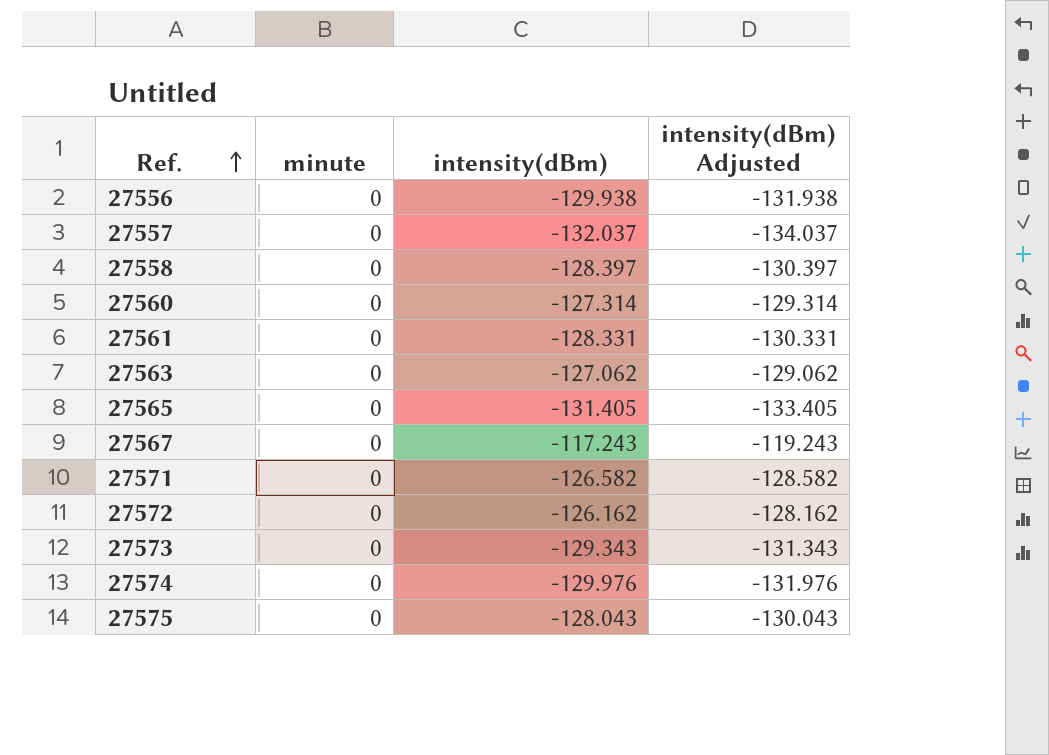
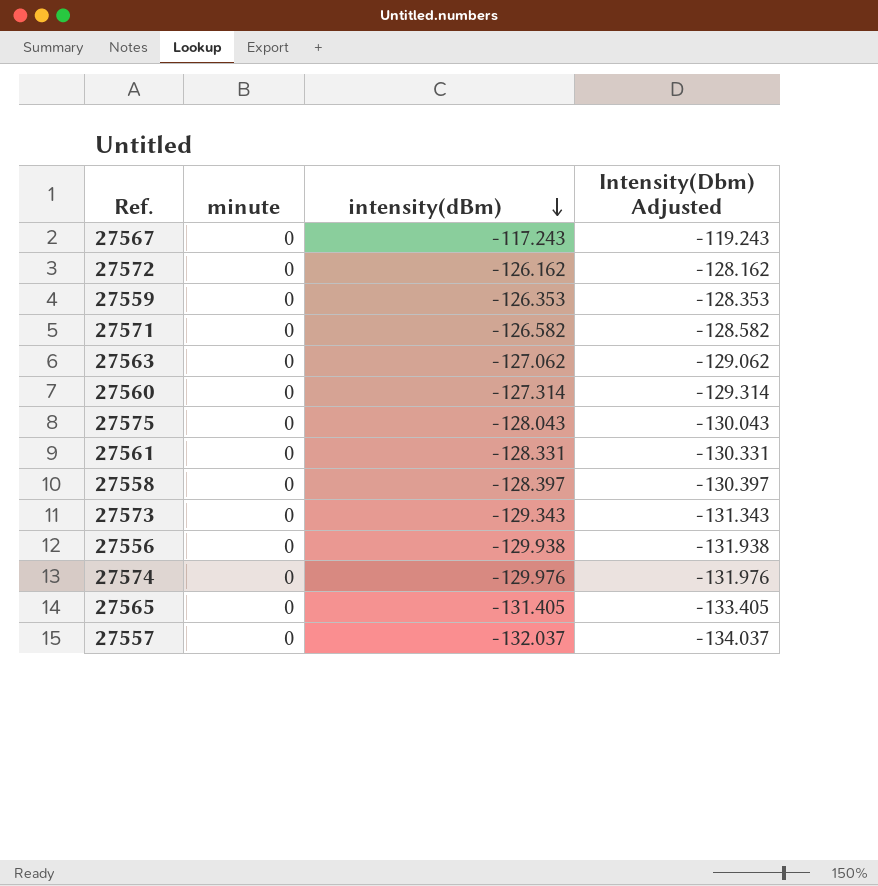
row order: Ref. ascending -> intensity(dBm) descending
column name: intensity(dBm) Adjusted -> Intensity(Dbm) Adjusted
row 27559: none -> 0 | -126.353 | -128.353

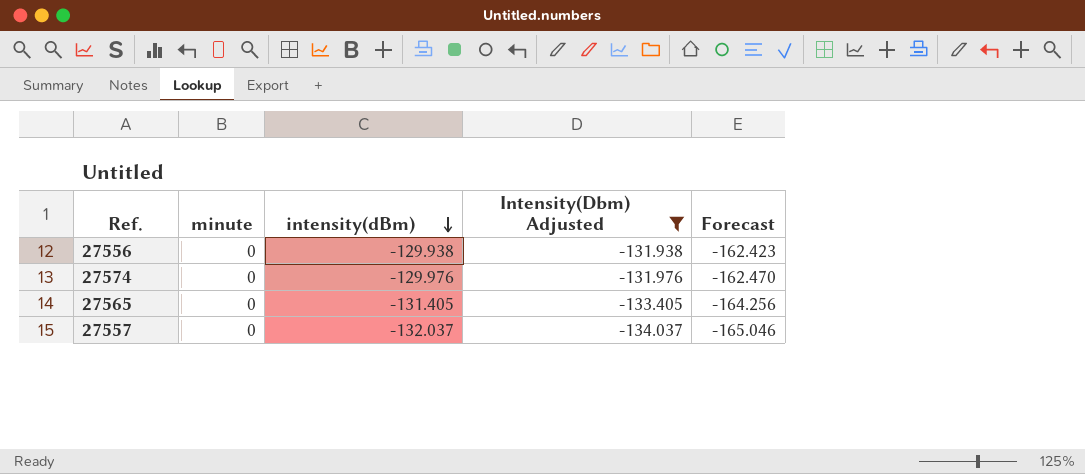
filter: none -> Intensity(Dbm) Adjusted <= -131.938
column Forecast | formula: none -> [intensity(dBm)] * 1.25

